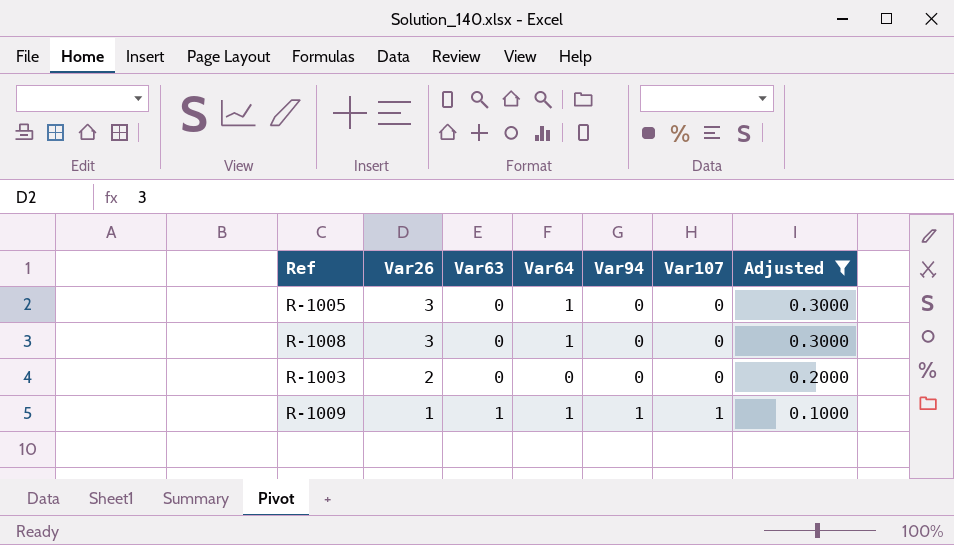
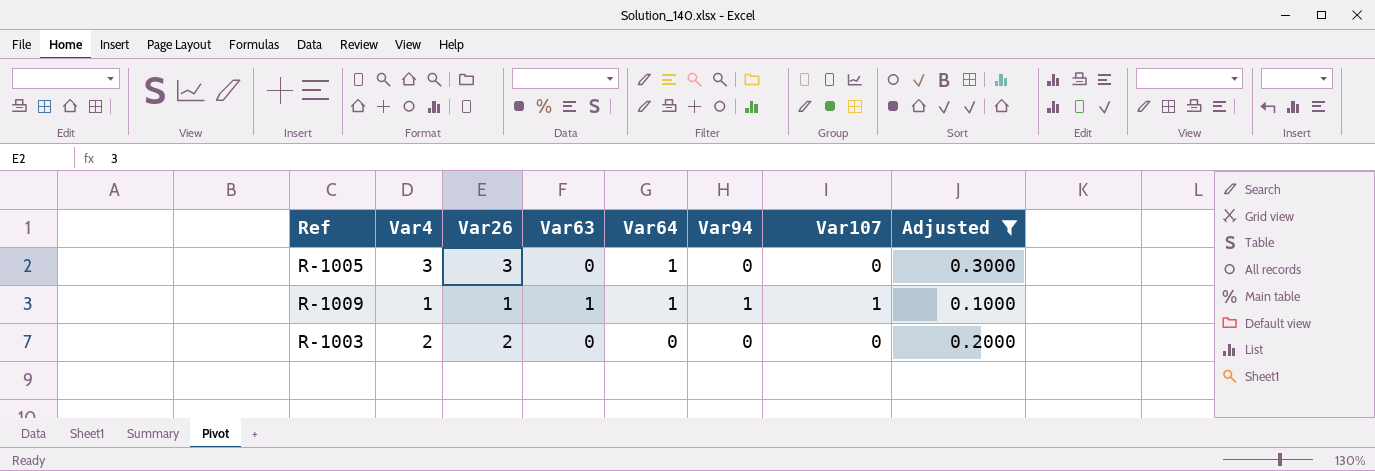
row order: Var26 descending -> Var64 descending
column Var4 | position: none -> 2
row R-1008: 3 | 0 | 1 | 0 | 0 | 0.3000 -> none

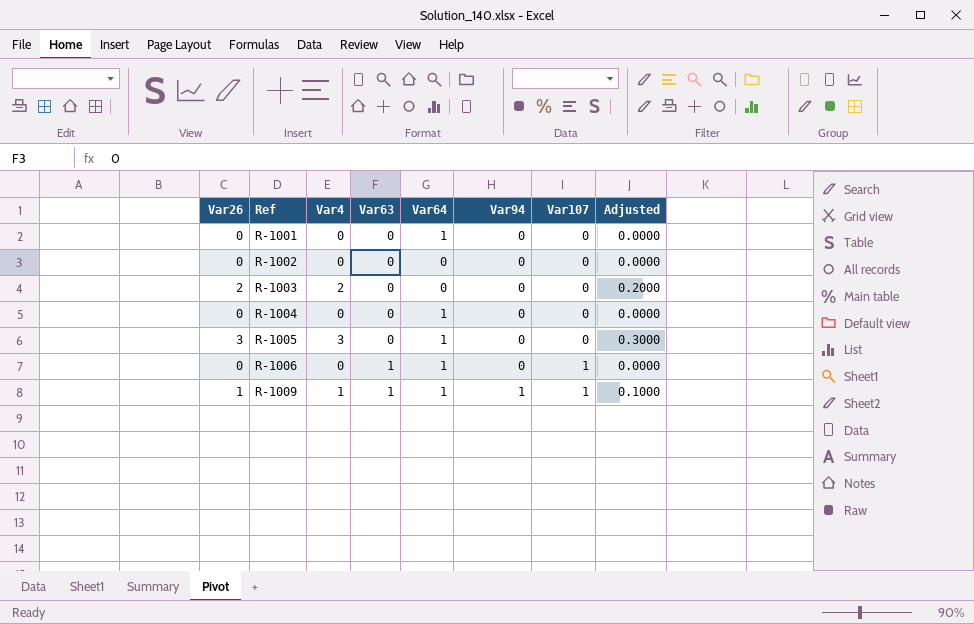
filter: Adjusted != 0.0000 -> none
row order: Var64 descending -> Ref ascending
column Var26 | position: 3 -> 1

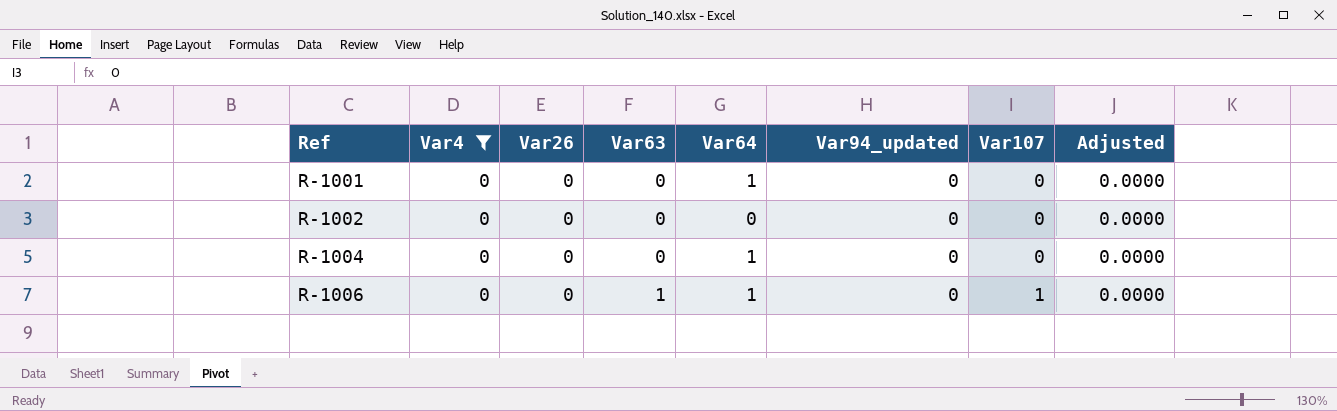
filter: none -> Var4 = 0
column Var26 | position: 1 -> 3
column name: Var94 -> Var94_updated

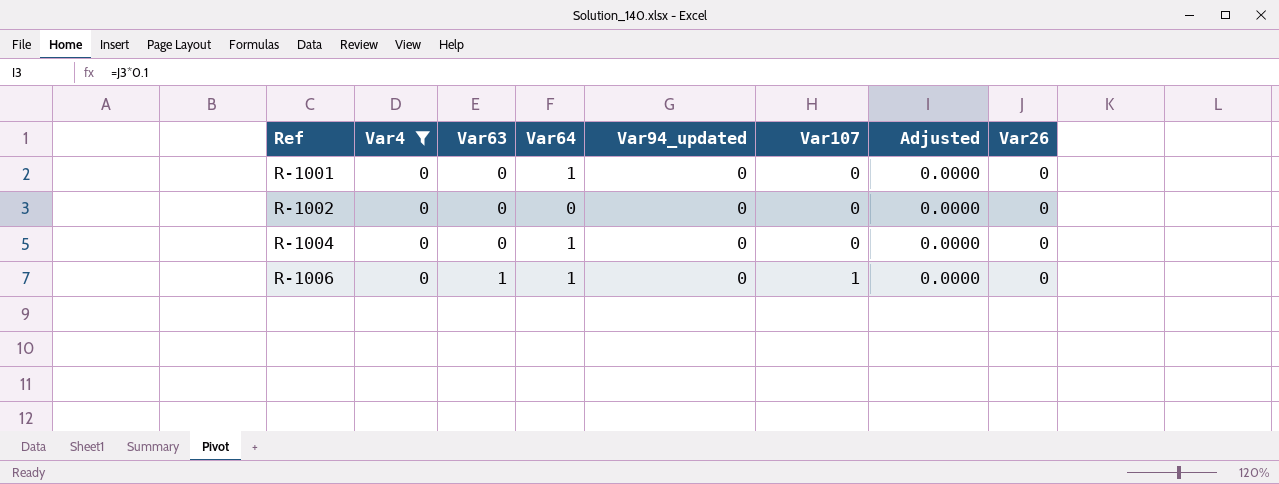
column Var26 | position: 3 -> 8

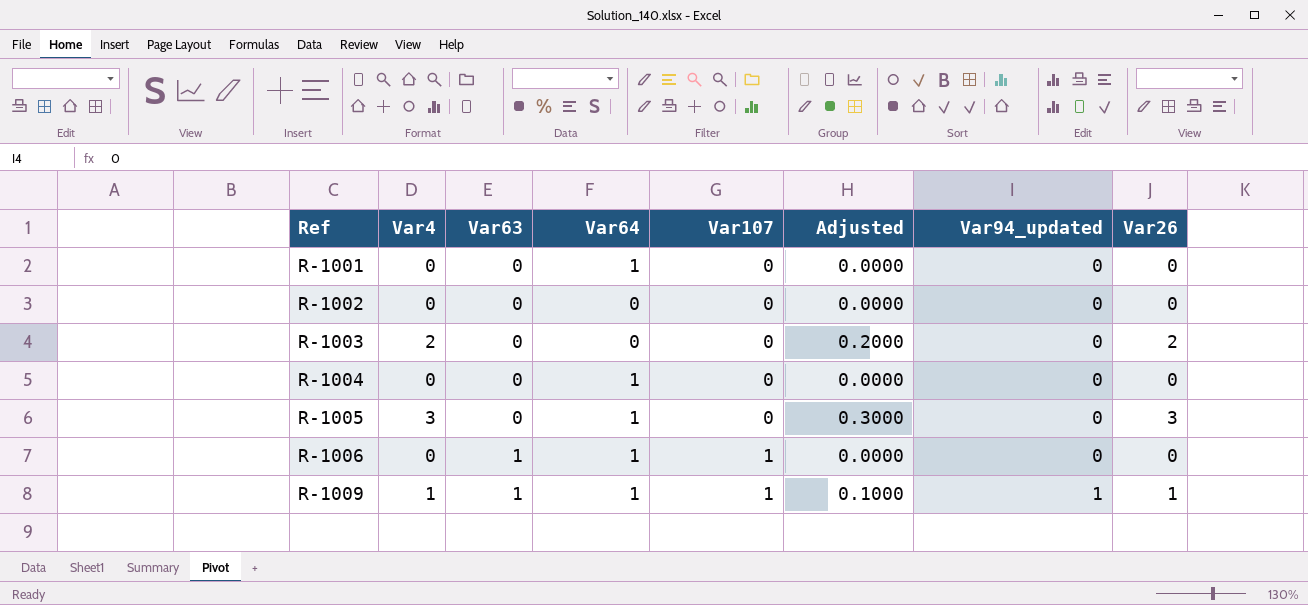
filter: Var4 = 0 -> none
column Var94_updated | position: 5 -> 7

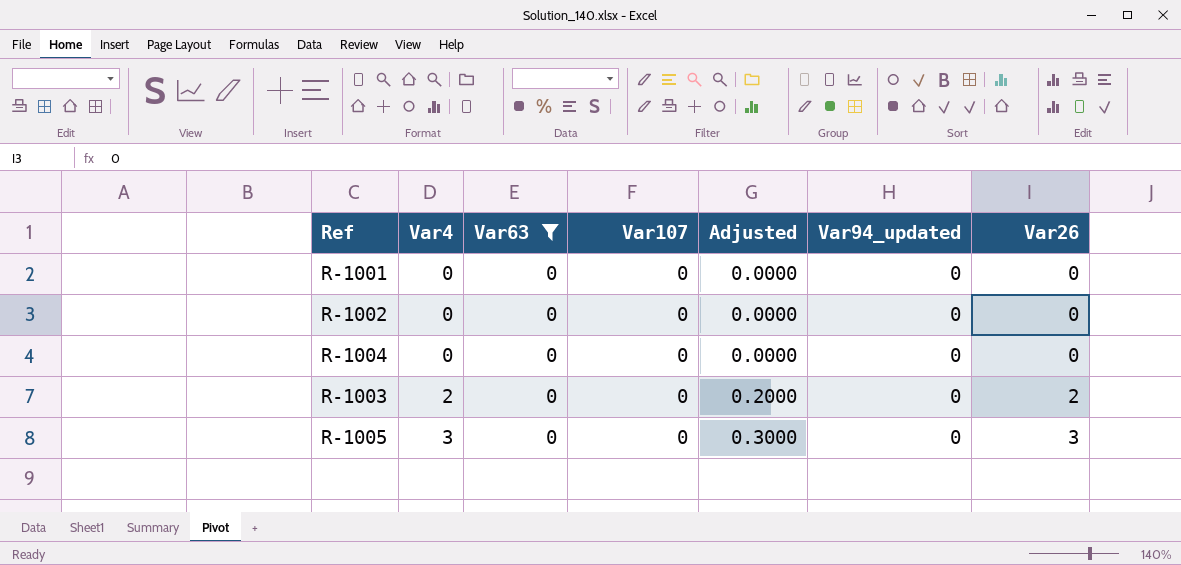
filter: none -> Var63 = 0
row order: Ref ascending -> Var4 ascending
column Var64 | position: 4 -> none

